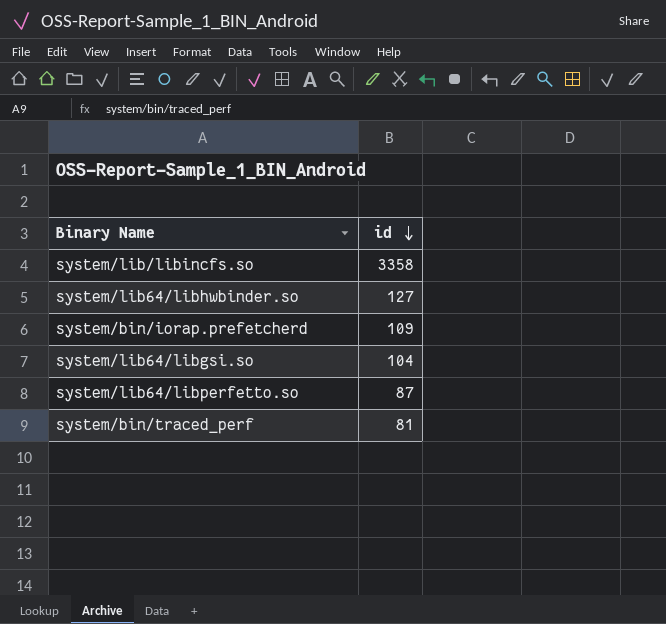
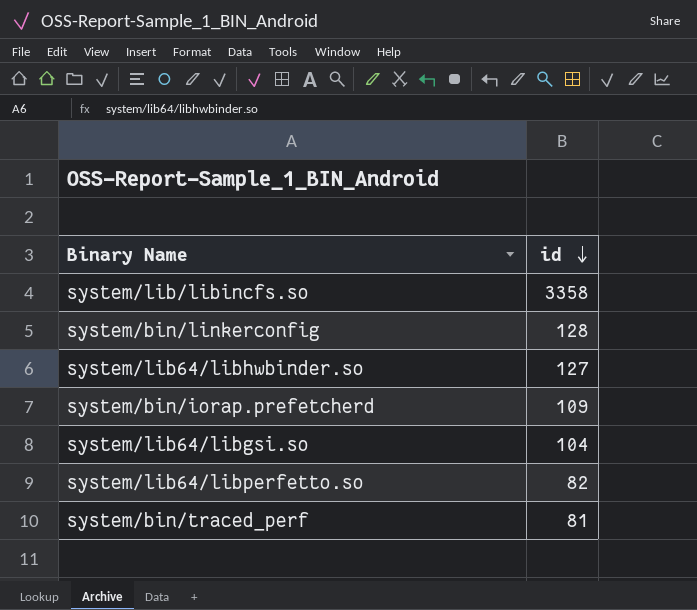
row system/bin/linkerconfig: none -> 128
system/lib64/libperfetto.so | id: 87 -> 82

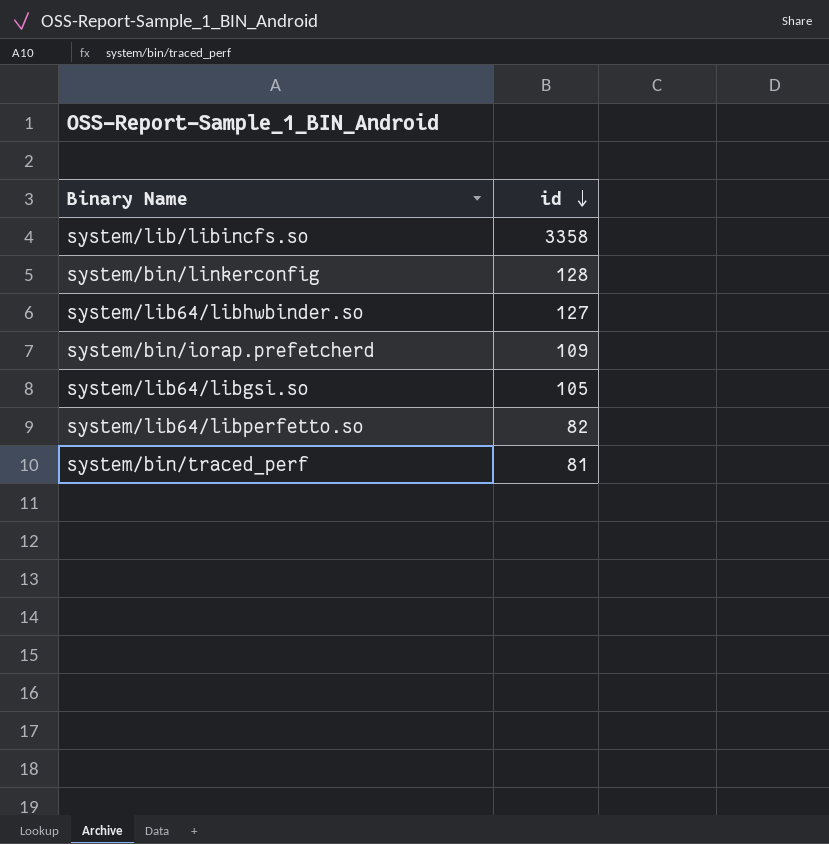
system/lib64/libgsi.so | id: 104 -> 105

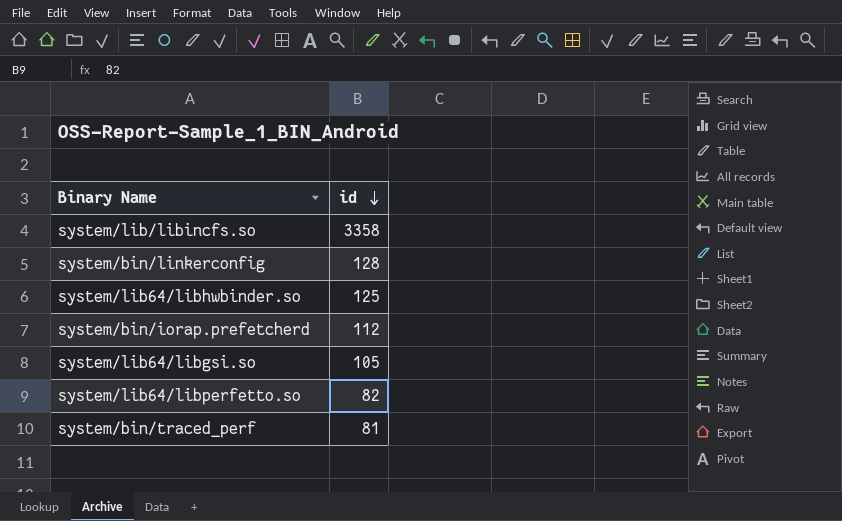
system/lib64/libhwbinder.so | id: 127 -> 125
system/bin/iorap.prefetcherd | id: 109 -> 112

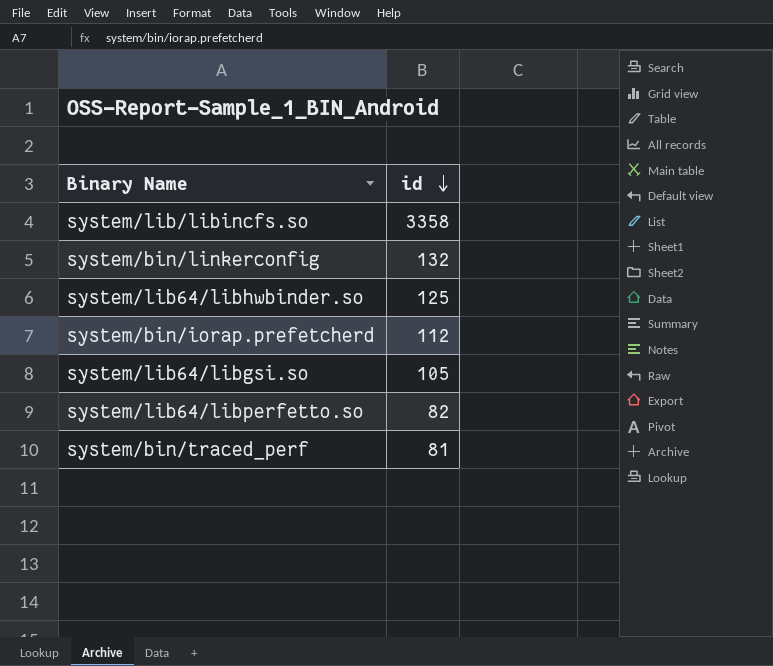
system/bin/linkerconfig | id: 128 -> 132

